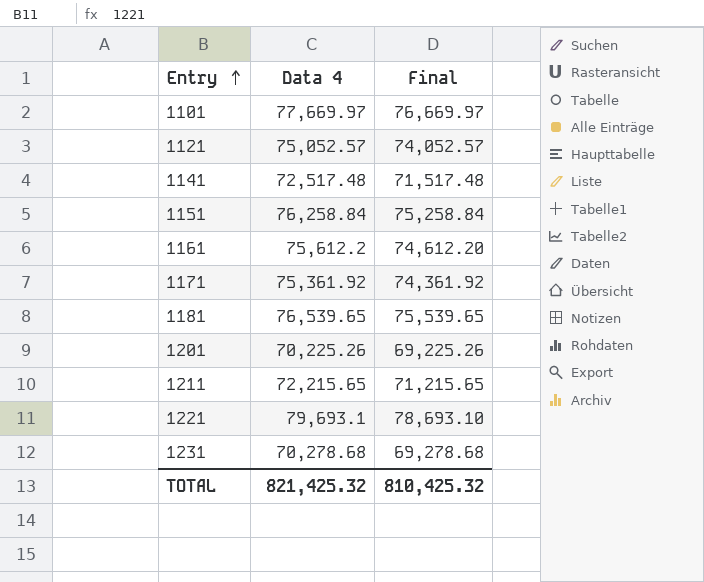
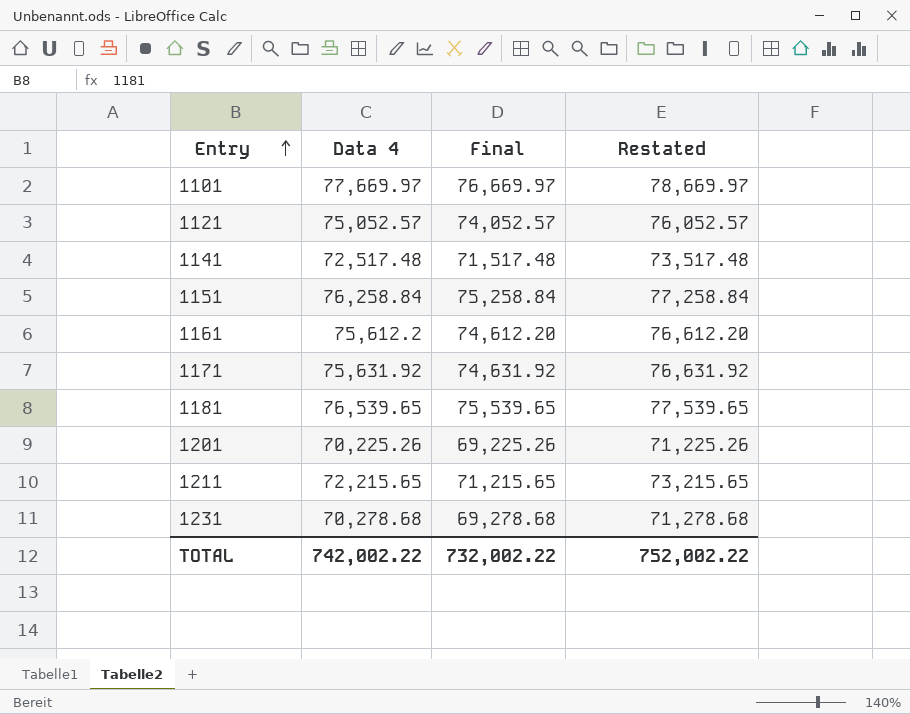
column Restated | formula: none -> [Data 4] + 1000
row 1221: 79,693.1 | 78,693.10 -> none
1171 | Data 4: 75,361.92 -> 75,631.92
1171 | Final: 74,361.92 -> 74,631.92
TOTAL | Data 4: 821,425.32 -> 742,002.22
TOTAL | Final: 810,425.32 -> 732,002.22

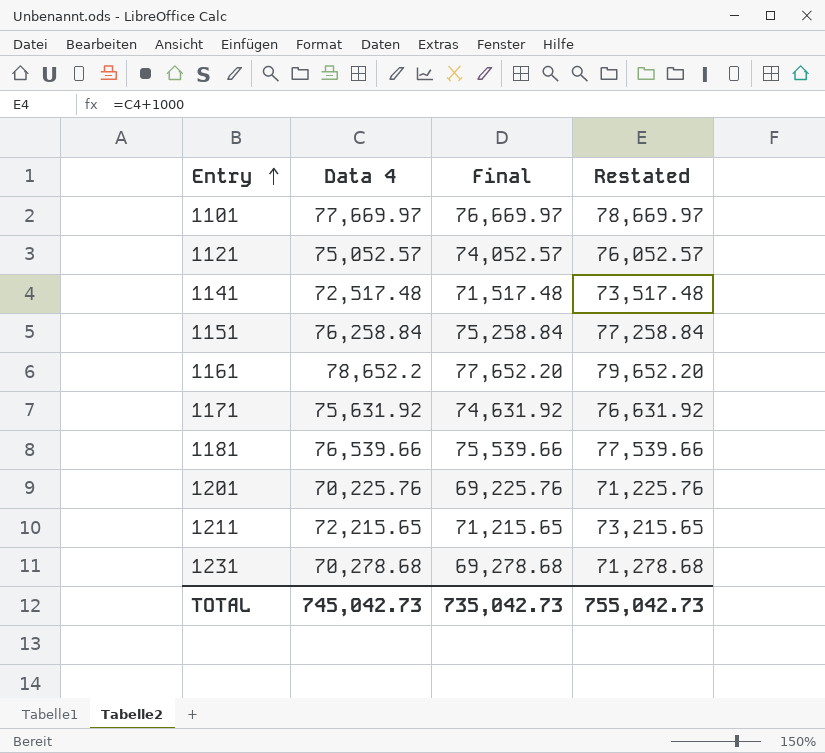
1161 | Data 4: 75,612.2 -> 78,652.2
1161 | Final: 74,612.20 -> 77,652.20
1161 | Restated: 76,612.20 -> 79,652.20
1181 | Data 4: 76,539.65 -> 76,539.66
1181 | Final: 75,539.65 -> 75,539.66
1181 | Restated: 77,539.65 -> 77,539.66
1201 | Data 4: 70,225.26 -> 70,225.76
1201 | Final: 69,225.26 -> 69,225.76
1201 | Restated: 71,225.26 -> 71,225.76
TOTAL | Data 4: 742,002.22 -> 745,042.73
TOTAL | Final: 732,002.22 -> 735,042.73
TOTAL | Restated: 752,002.22 -> 755,042.73

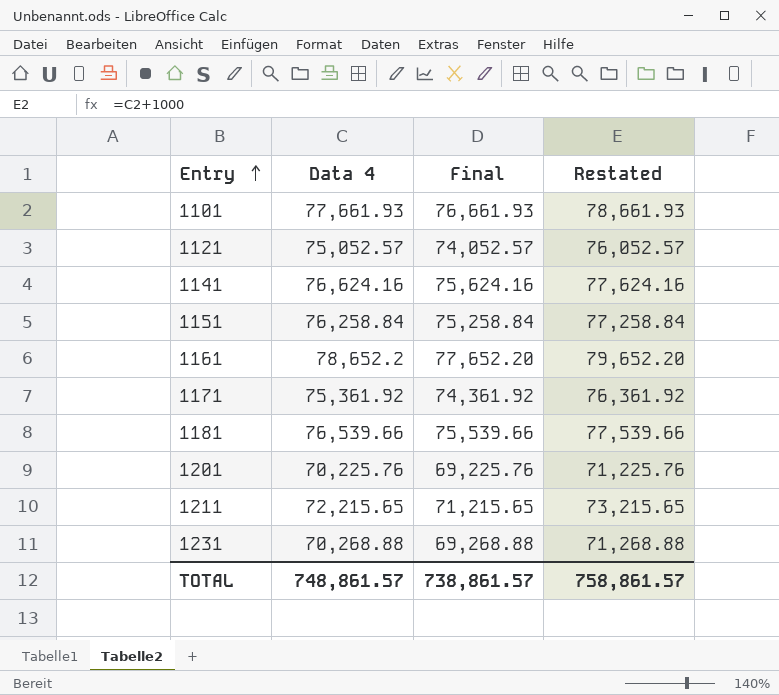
1101 | Data 4: 77,669.97 -> 77,661.93
1101 | Final: 76,669.97 -> 76,661.93
1101 | Restated: 78,669.97 -> 78,661.93
1141 | Data 4: 72,517.48 -> 76,624.16
1141 | Final: 71,517.48 -> 75,624.16
1141 | Restated: 73,517.48 -> 77,624.16
1171 | Data 4: 75,631.92 -> 75,361.92
1171 | Final: 74,631.92 -> 74,361.92
1171 | Restated: 76,631.92 -> 76,361.92
1231 | Data 4: 70,278.68 -> 70,268.88
1231 | Final: 69,278.68 -> 69,268.88
1231 | Restated: 71,278.68 -> 71,268.88
TOTAL | Data 4: 745,042.73 -> 748,861.57
TOTAL | Final: 735,042.73 -> 738,861.57
TOTAL | Restated: 755,042.73 -> 758,861.57

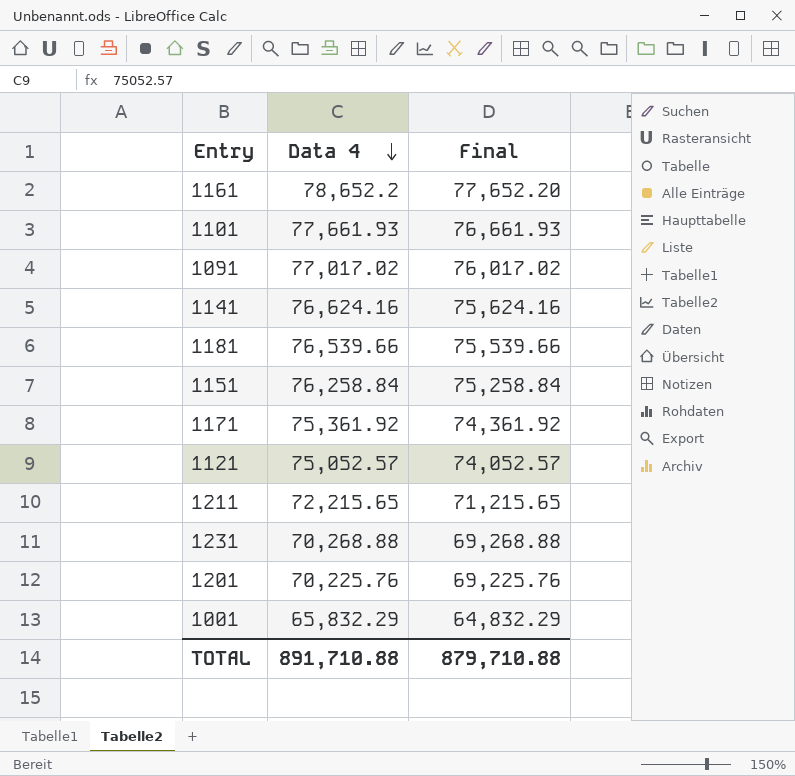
row order: Entry ascending -> Data 4 descending
column Restated | formula: [Data 4] + 1000 -> none
row 1091: none -> 77,017.02 | 76,017.02
row 1001: none -> 65,832.29 | 64,832.29
TOTAL | Data 4: 748,861.57 -> 891,710.88
TOTAL | Final: 738,861.57 -> 879,710.88

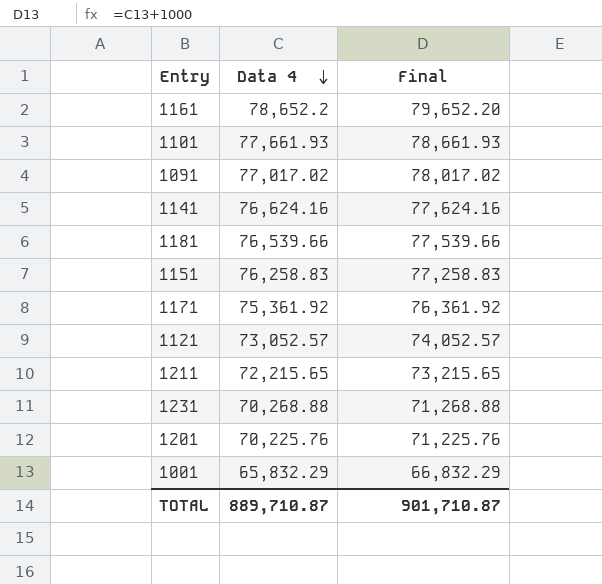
column Final | formula: [Data 4] - 1000 -> [Data 4] + 1000
1151 | Data 4: 76,258.84 -> 76,258.83
1121 | Data 4: 75,052.57 -> 73,052.57
TOTAL | Data 4: 891,710.88 -> 889,710.87
TOTAL | Final: 879,710.88 -> 901,710.87

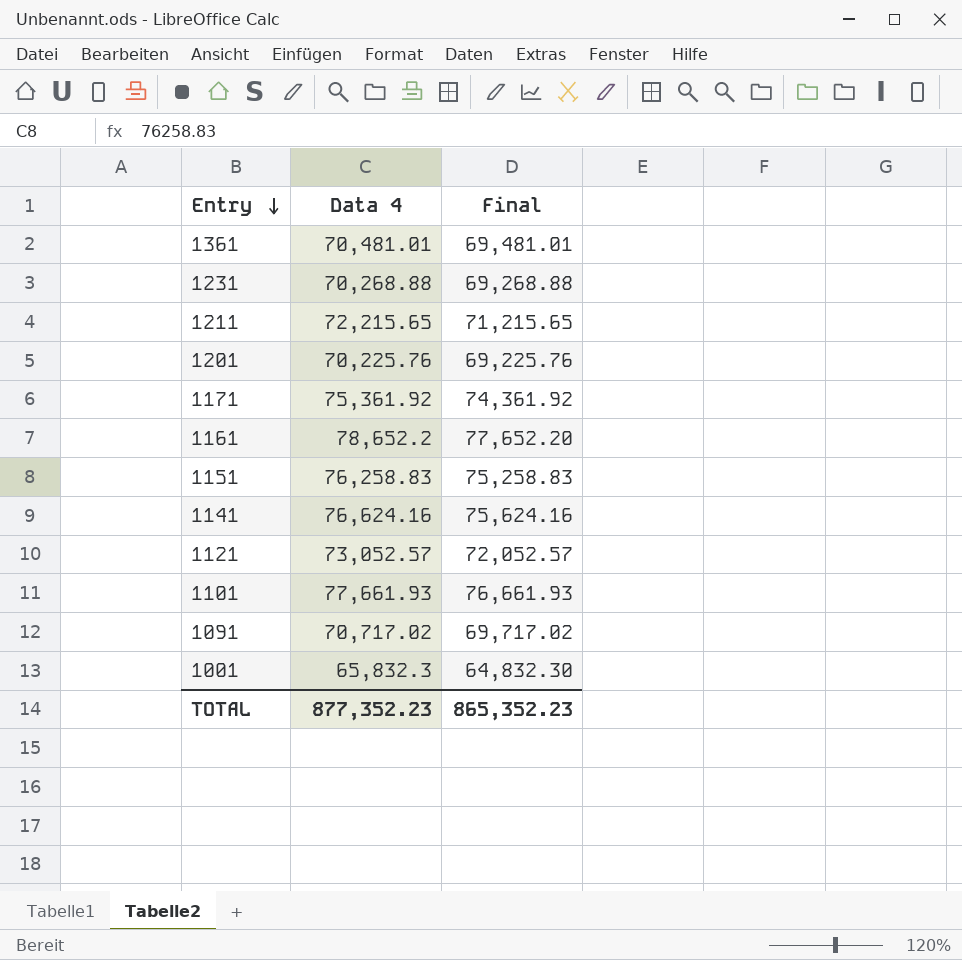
row order: Data 4 descending -> Entry descending
column Final | formula: [Data 4] + 1000 -> [Data 4] - 1000
row 1181: 76,539.66 | 77,539.66 -> none
row 1361: none -> 70,481.01 | 69,481.01
1091 | Data 4: 77,017.02 -> 70,717.02
1001 | Data 4: 65,832.29 -> 65,832.3
TOTAL | Data 4: 889,710.87 -> 877,352.23
TOTAL | Final: 901,710.87 -> 865,352.23

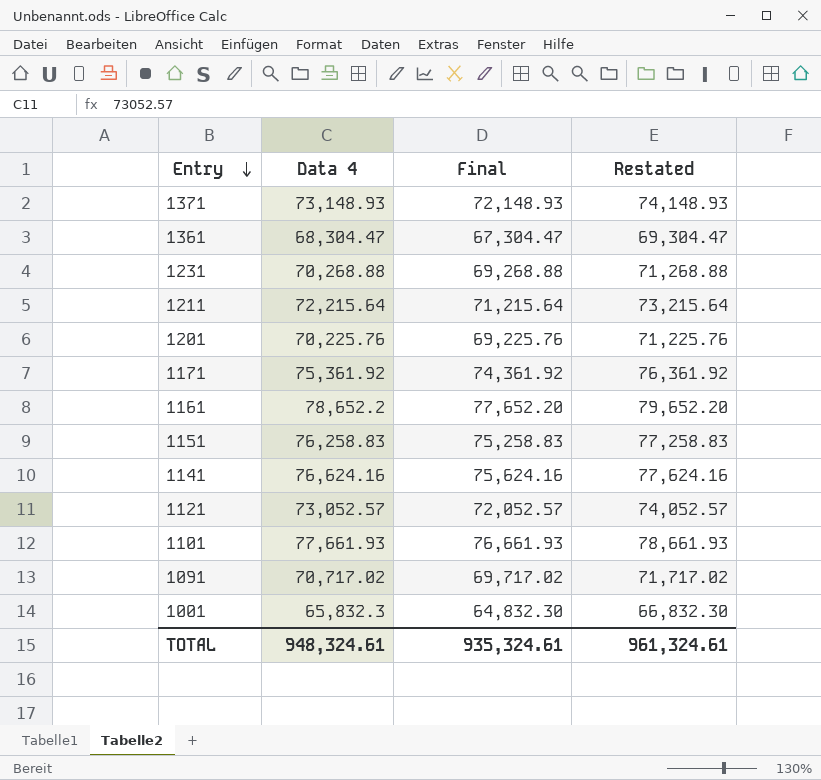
column Restated | formula: none -> [Data 4] + 1000
row 1371: none -> 73,148.93 | 72,148.93 | 74,148.93
1361 | Data 4: 70,481.01 -> 68,304.47
1361 | Final: 69,481.01 -> 67,304.47
1211 | Data 4: 72,215.65 -> 72,215.64
1211 | Final: 71,215.65 -> 71,215.64
TOTAL | Data 4: 877,352.23 -> 948,324.61
TOTAL | Final: 865,352.23 -> 935,324.61

